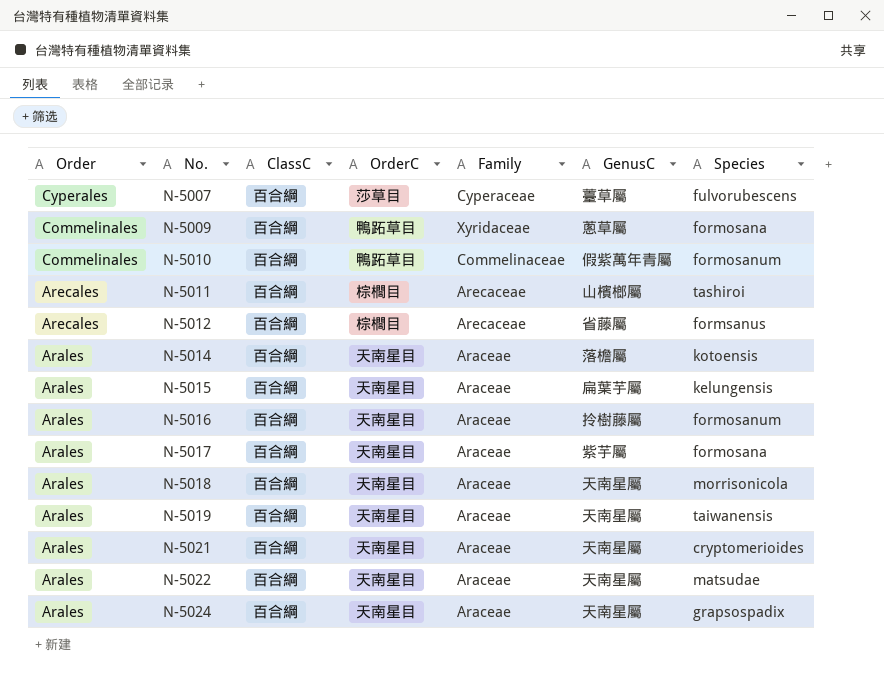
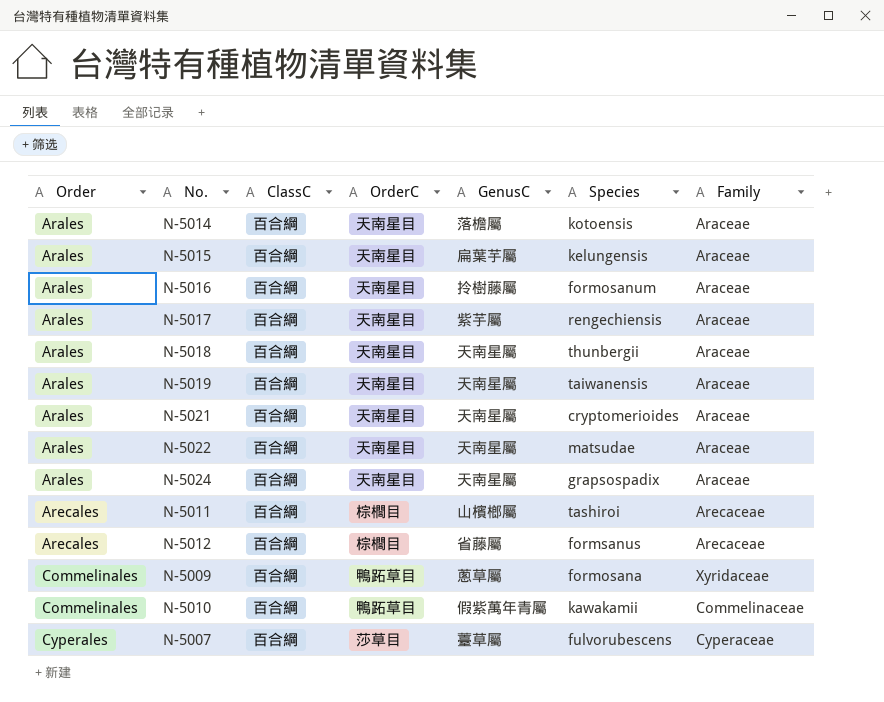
row order: Order descending -> Order ascending
column Family | position: 5 -> 7
N-5017 | Species: formosana -> rengechiensis
N-5018 | Species: morrisonicola -> thunbergii
N-5010 | Species: formosanum -> kawakamii

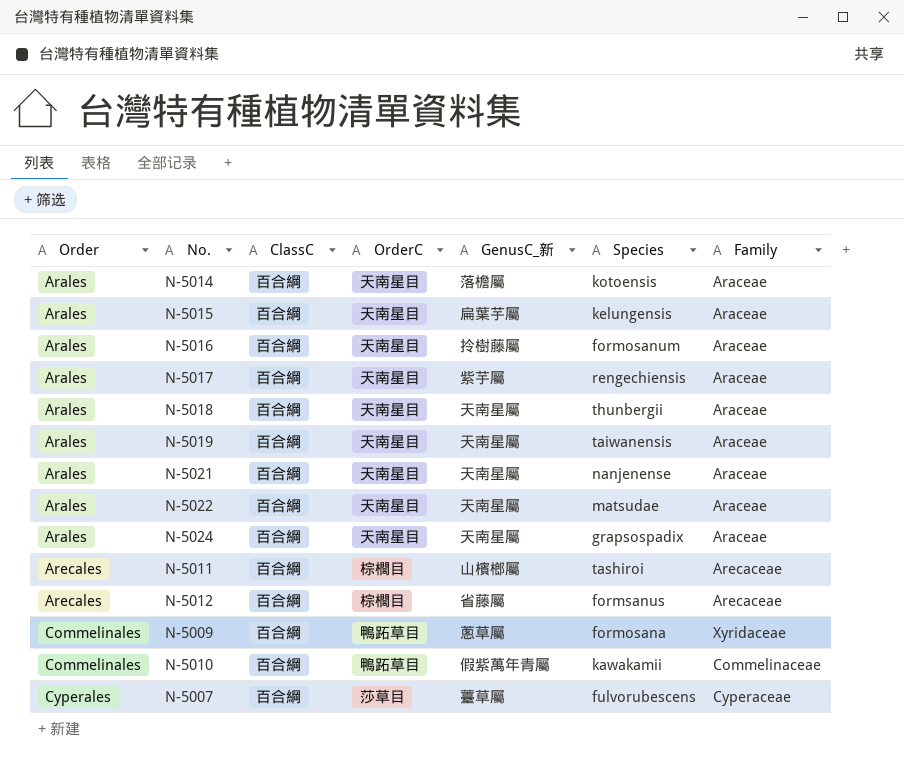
column name: GenusC -> GenusC_新
N-5021 | Species: cryptomerioides -> nanjenense

